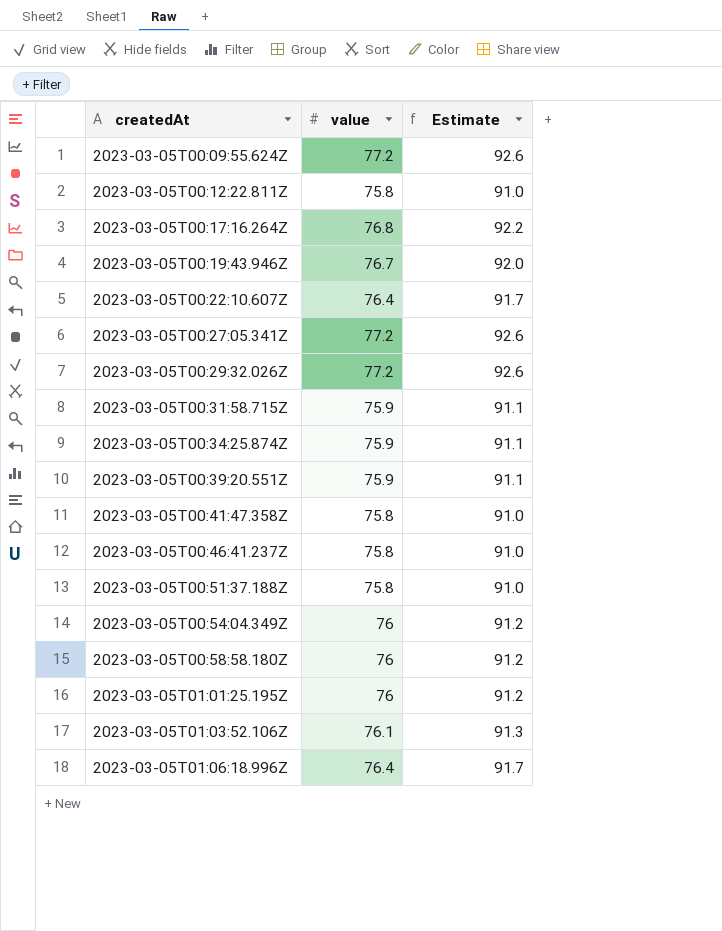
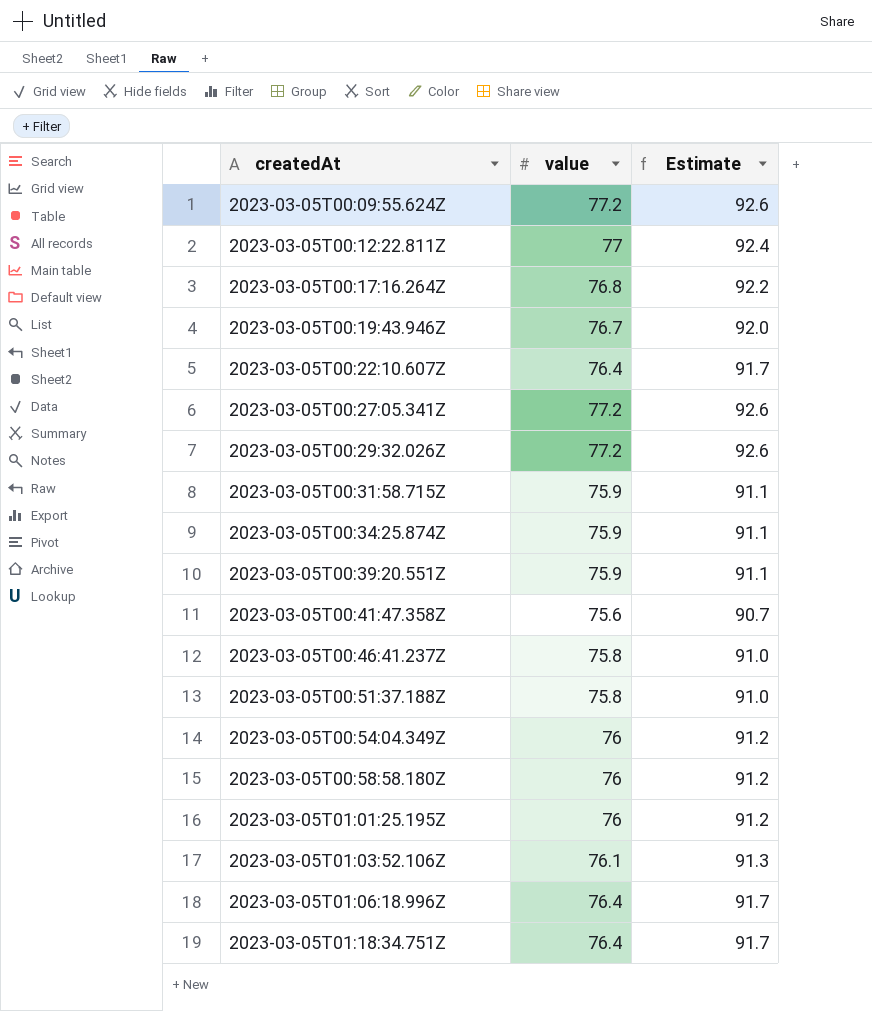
2023-03-05T00:12:22.811Z | value: 75.8 -> 77
2023-03-05T00:12:22.811Z | Estimate: 91.0 -> 92.4
2023-03-05T00:41:47.358Z | value: 75.8 -> 75.6
2023-03-05T00:41:47.358Z | Estimate: 91.0 -> 90.7
row 2023-03-05T01:18:34.751Z: none -> 76.4 | 91.7

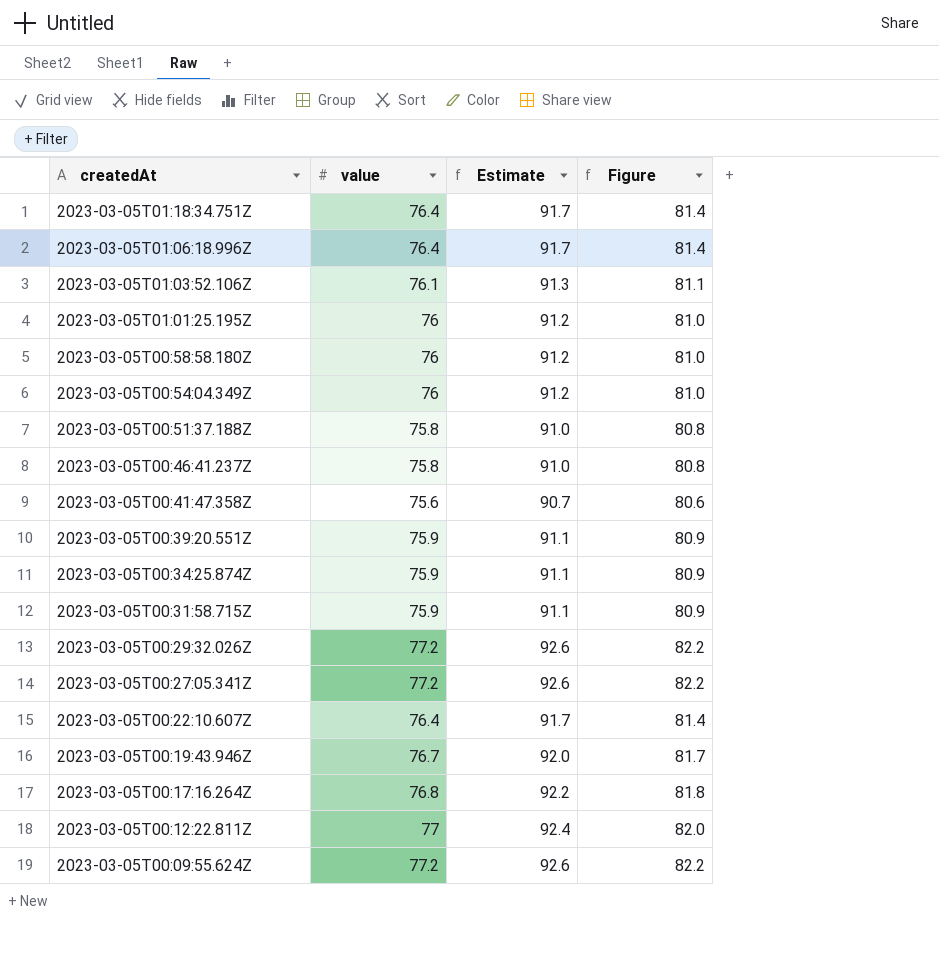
row order: createdAt ascending -> createdAt descending
column Figure | formula: none -> [value] + 5

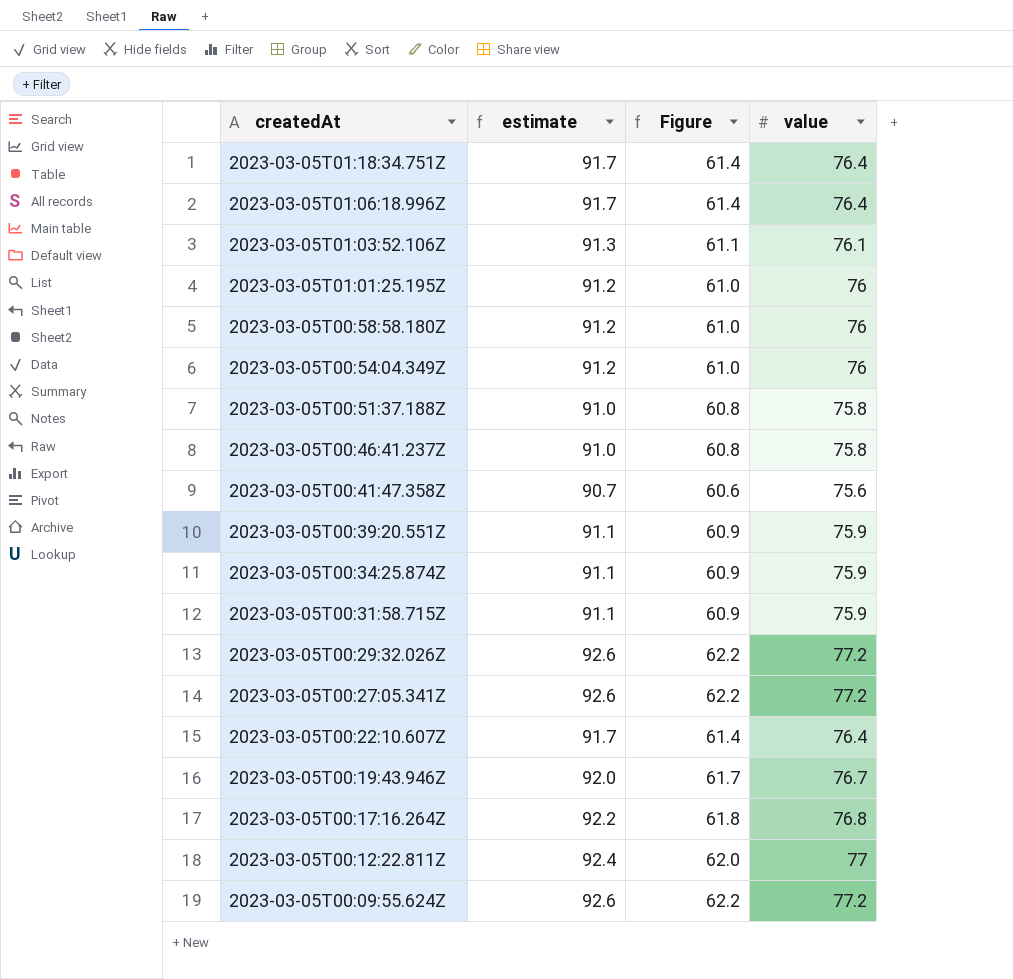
column name: Estimate -> estimate
column Figure | formula: [value] + 5 -> [value] - 15
column value | position: 2 -> 4

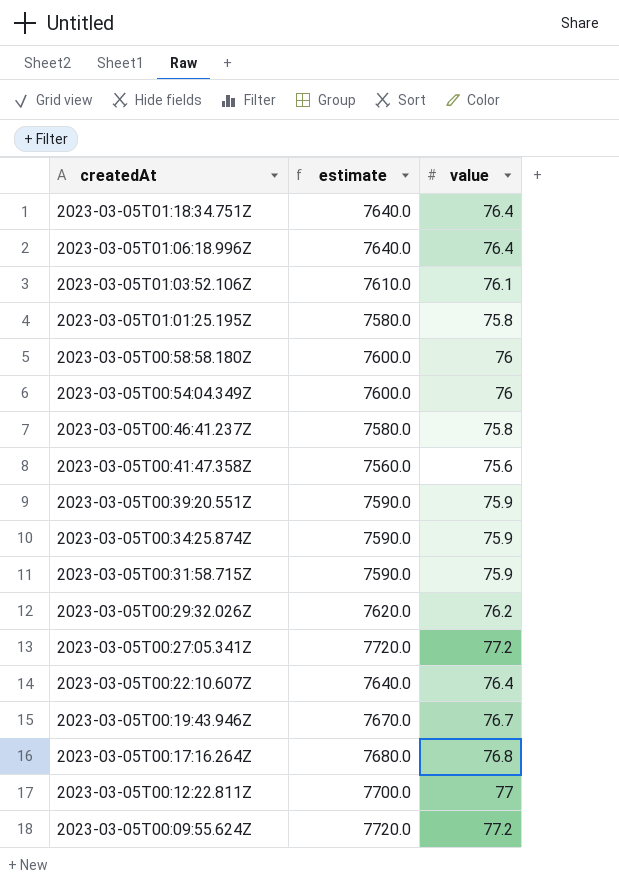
column Figure | formula: [value] - 15 -> none
column estimate | formula: [value] * 1.2 -> [value] * 100
row 2023-03-05T00:51:37.188Z: 91.0 | 60.8 | 75.8 -> none
2023-03-05T01:01:25.195Z | value: 76 -> 75.8
2023-03-05T00:29:32.026Z | value: 77.2 -> 76.2

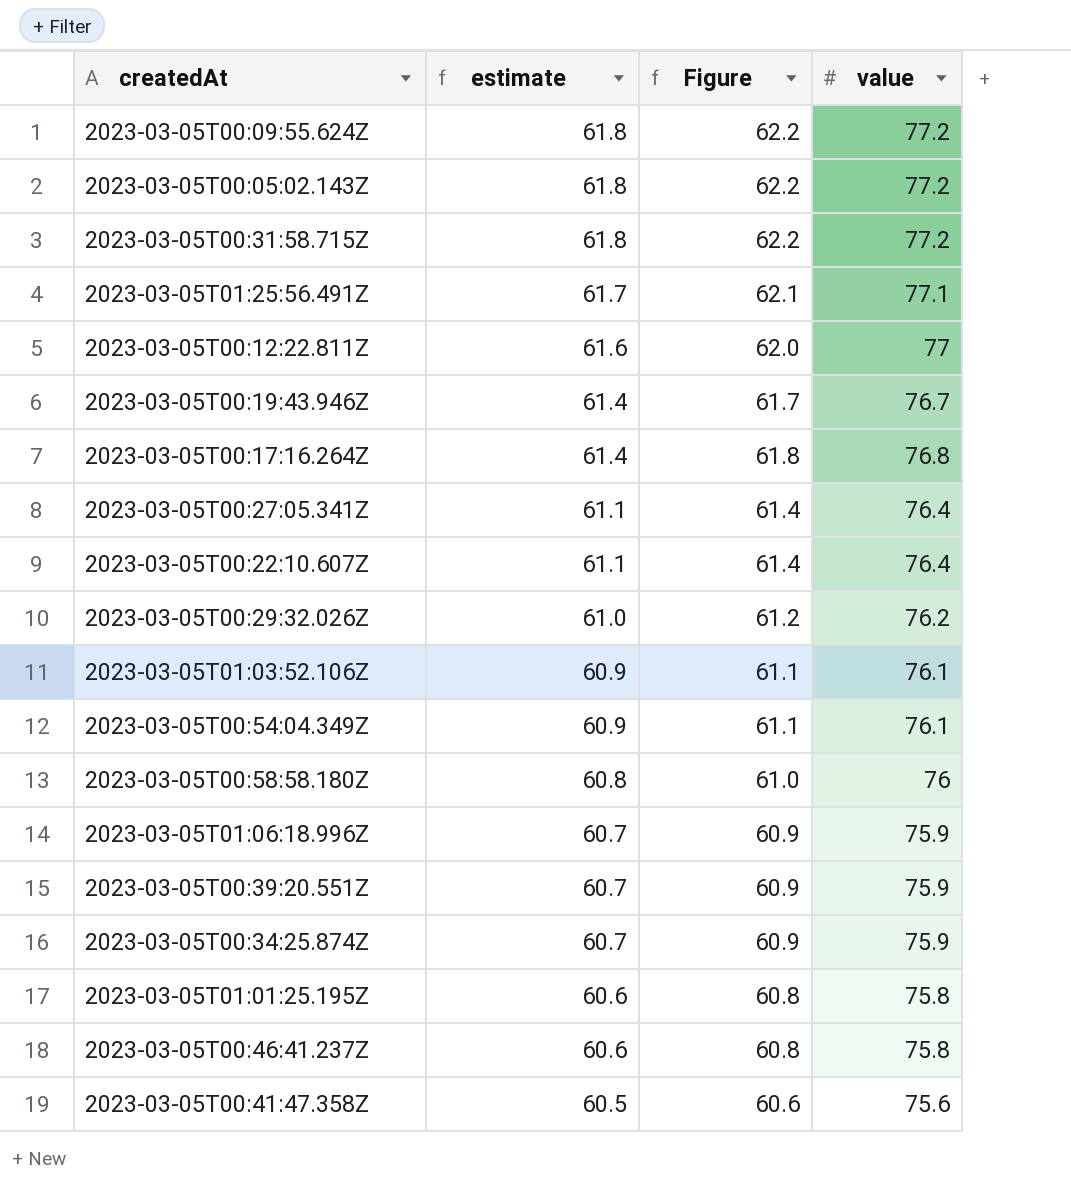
row order: createdAt descending -> estimate descending
column estimate | formula: [value] * 100 -> [value] * 0.8
column Figure | formula: none -> [value] - 15
row 2023-03-05T01:18:34.751Z: 7640.0 | 76.4 -> none
row 2023-03-05T00:05:02.143Z: none -> 61.8 | 62.2 | 77.2
2023-03-05T00:31:58.715Z | value: 75.9 -> 77.2
row 2023-03-05T01:25:56.491Z: none -> 61.7 | 62.1 | 77.1
2023-03-05T00:27:05.341Z | value: 77.2 -> 76.4
2023-03-05T00:54:04.349Z | value: 76 -> 76.1
2023-03-05T01:06:18.996Z | value: 76.4 -> 75.9

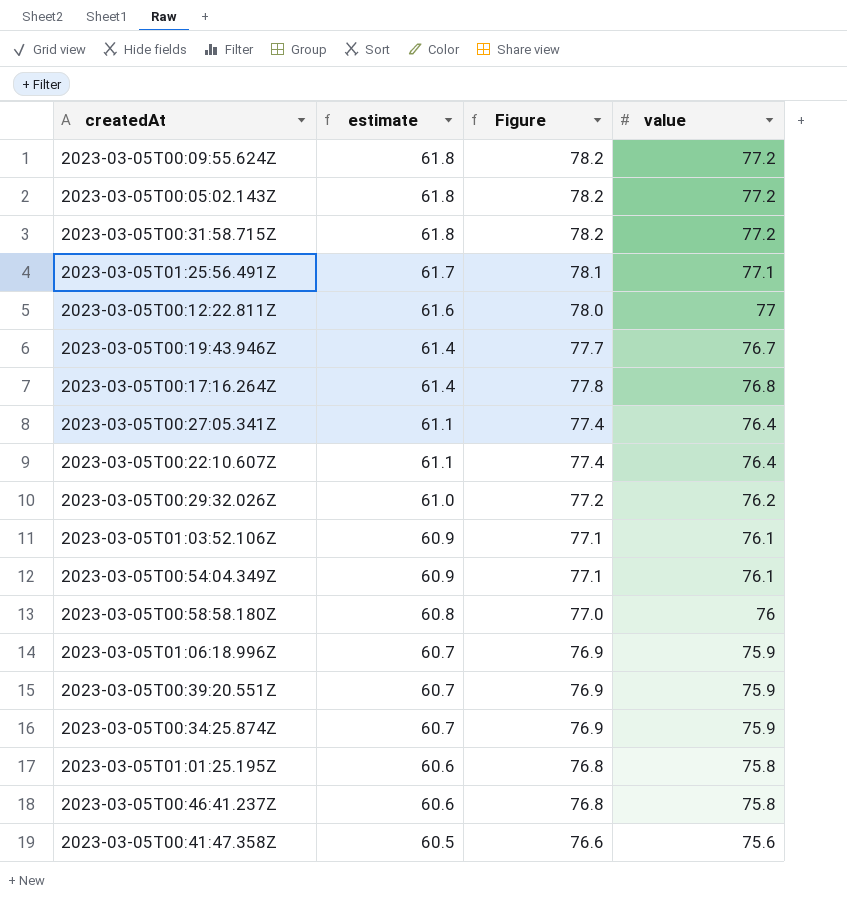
column Figure | formula: [value] - 15 -> [value] + 1

